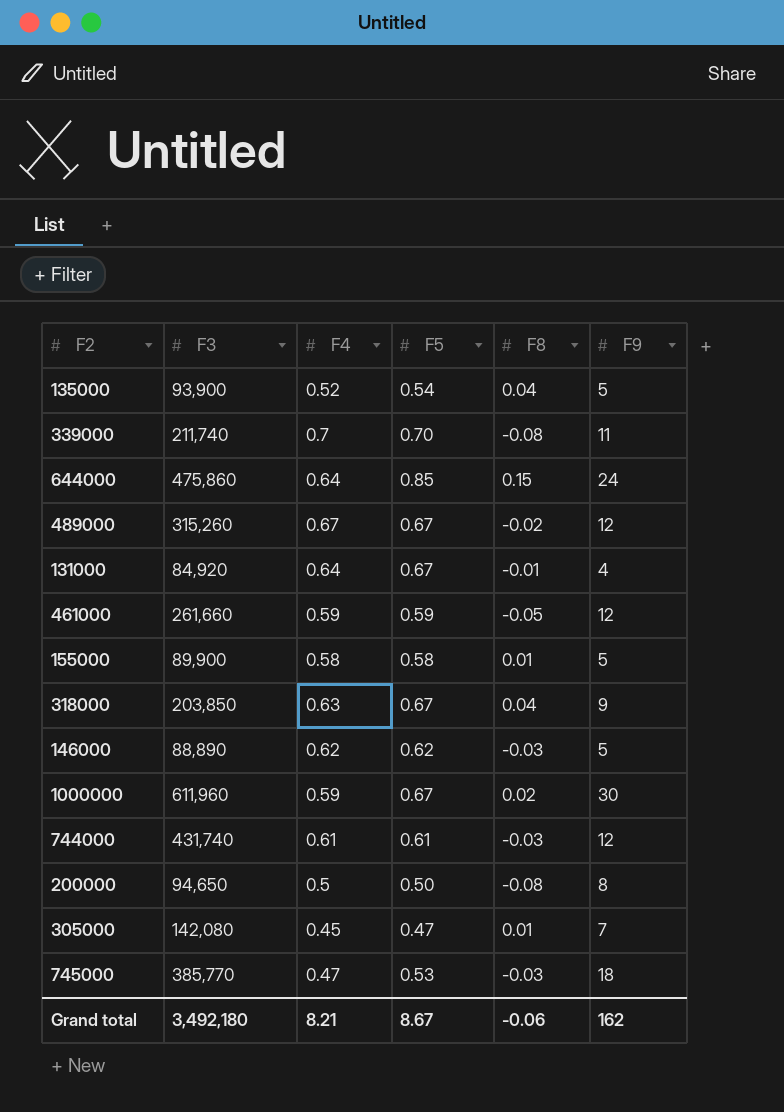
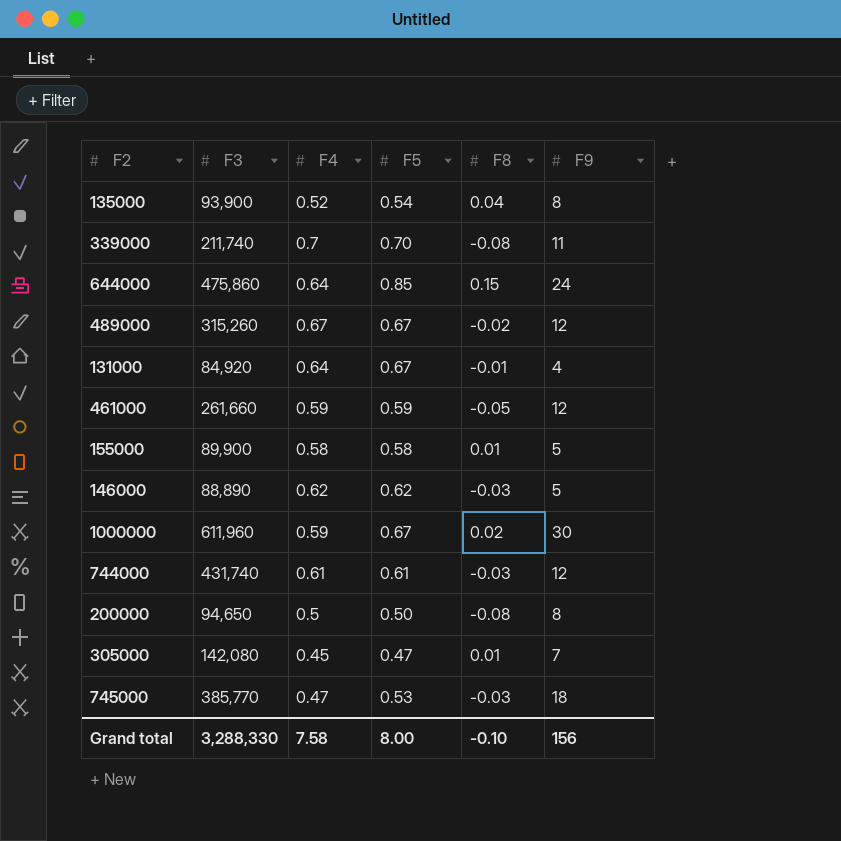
row 318000: 203,850 | 0.63 | 0.67 | 0.04 | 9 -> none
135000 | F9: 5 -> 8
Grand total | F3: 3,492,180 -> 3,288,330
Grand total | F4: 8.21 -> 7.58
Grand total | F5: 8.67 -> 8.00
Grand total | F8: -0.06 -> -0.10
Grand total | F9: 162 -> 156

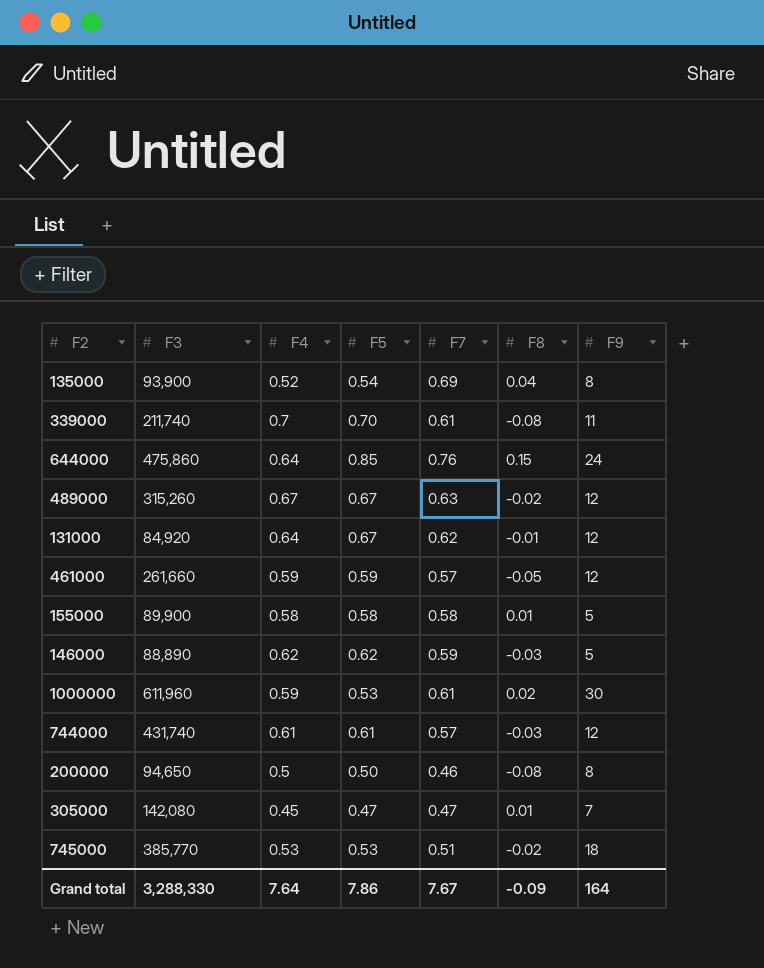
column F7 | position: none -> 5
131000 | F9: 4 -> 12
1000000 | F5: 0.67 -> 0.53
745000 | F4: 0.47 -> 0.53
745000 | F8: -0.03 -> -0.02
Grand total | F4: 7.58 -> 7.64
Grand total | F5: 8.00 -> 7.86
Grand total | F8: -0.10 -> -0.09
Grand total | F9: 156 -> 164

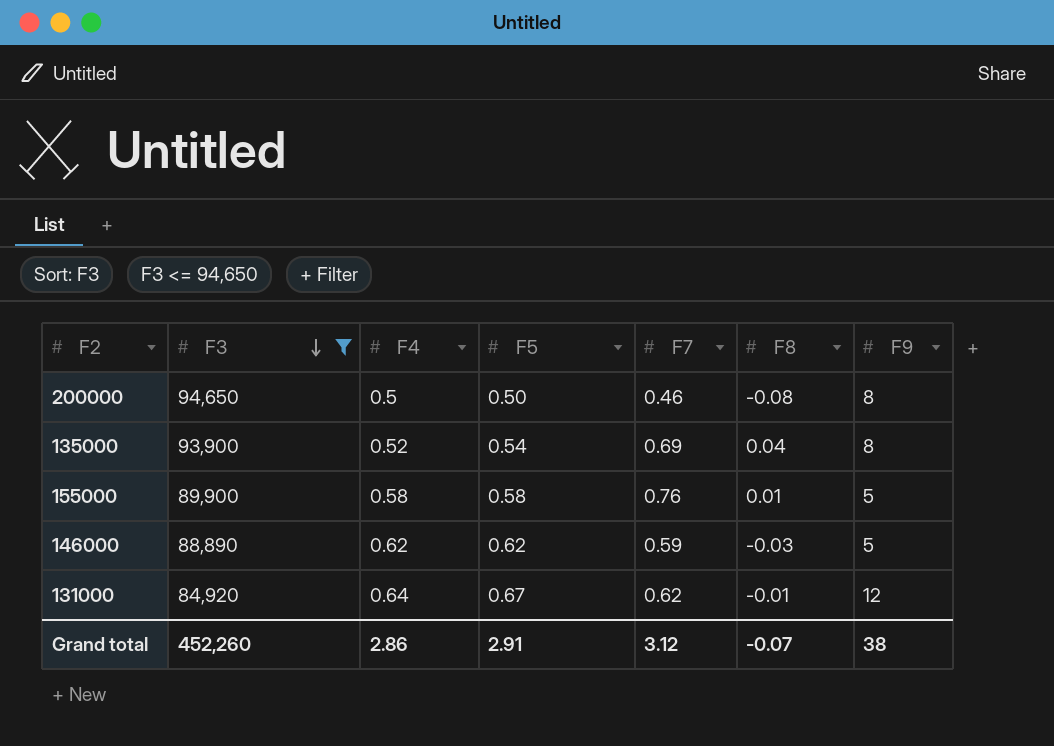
filter: none -> F3 <= 94,650
row order: none -> F3 descending
155000 | F7: 0.58 -> 0.76
Grand total | F3: 3,288,330 -> 452,260
Grand total | F4: 7.64 -> 2.86
Grand total | F5: 7.86 -> 2.91
Grand total | F7: 7.67 -> 3.12
Grand total | F8: -0.09 -> -0.07
Grand total | F9: 164 -> 38

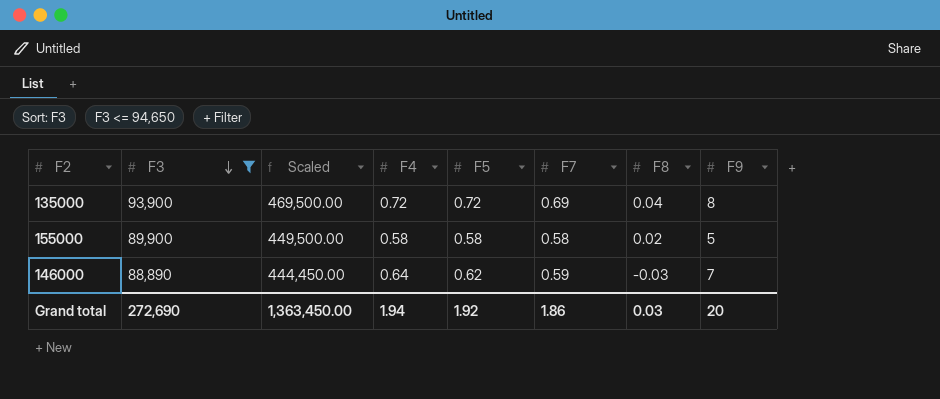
column Scaled | formula: none -> [F3] * 5
row 200000: 94,650 | 0.5 | 0.50 | 0.46 | -0.08 | 8 -> none
row 131000: 84,920 | 0.64 | 0.67 | 0.62 | -0.01 | 12 -> none
135000 | F4: 0.52 -> 0.72
135000 | F5: 0.54 -> 0.72
155000 | F7: 0.76 -> 0.58
155000 | F8: 0.01 -> 0.02
146000 | F4: 0.62 -> 0.64
146000 | F9: 5 -> 7
Grand total | F3: 452,260 -> 272,690
Grand total | F4: 2.86 -> 1.94
Grand total | F5: 2.91 -> 1.92
Grand total | F7: 3.12 -> 1.86
Grand total | F8: -0.07 -> 0.03
Grand total | F9: 38 -> 20

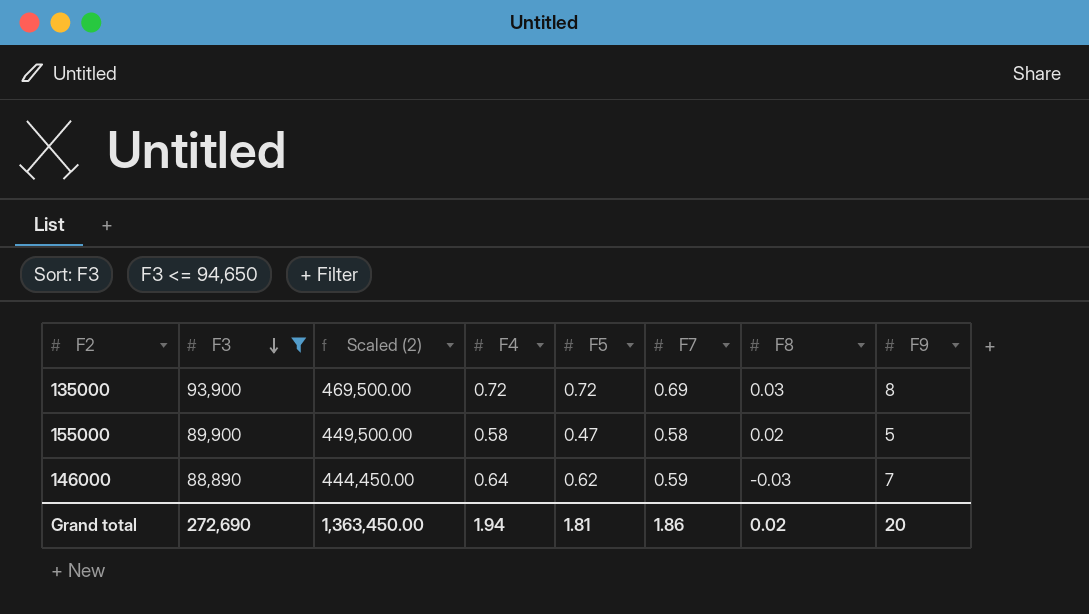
column name: Scaled -> Scaled (2)
135000 | F8: 0.04 -> 0.03
155000 | F5: 0.58 -> 0.47
Grand total | F5: 1.92 -> 1.81
Grand total | F8: 0.03 -> 0.02

